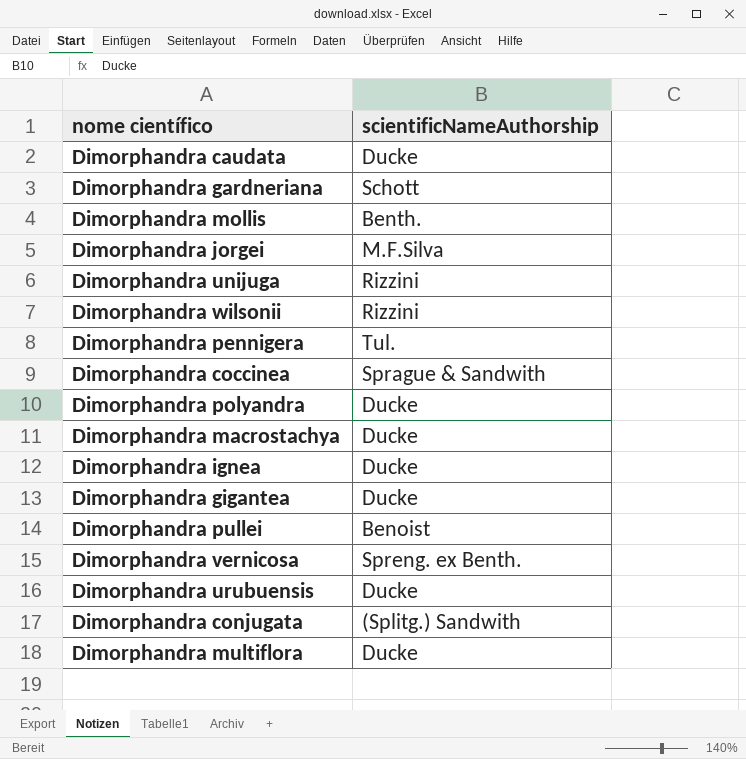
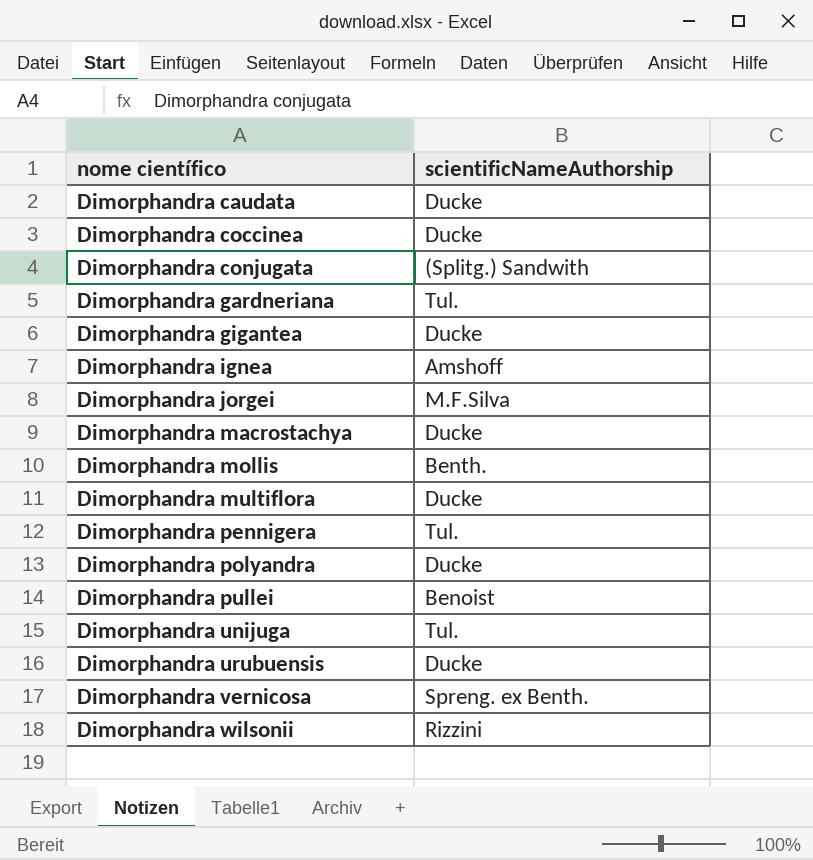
row order: none -> nome científico ascending
Dimorphandra coccinea | scientificNameAuthorship: Sprague & Sandwith -> Ducke
Dimorphandra gardneriana | scientificNameAuthorship: Schott -> Tul.
Dimorphandra ignea | scientificNameAuthorship: Ducke -> Amshoff
Dimorphandra unijuga | scientificNameAuthorship: Rizzini -> Tul.

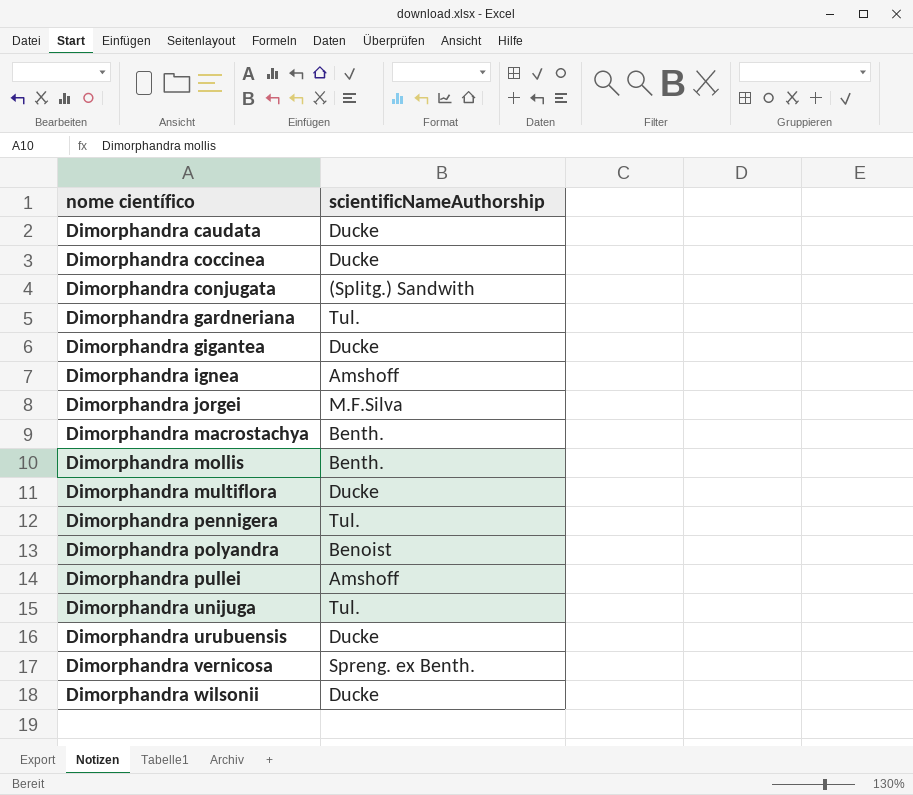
Dimorphandra macrostachya | scientificNameAuthorship: Ducke -> Benth.
Dimorphandra polyandra | scientificNameAuthorship: Ducke -> Benoist
Dimorphandra pullei | scientificNameAuthorship: Benoist -> Amshoff
Dimorphandra wilsonii | scientificNameAuthorship: Rizzini -> Ducke

